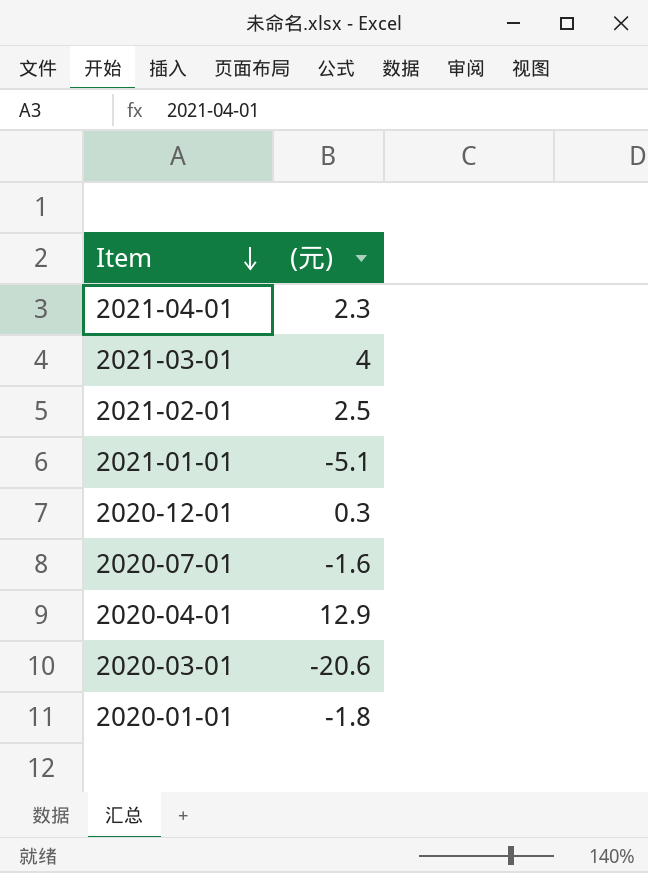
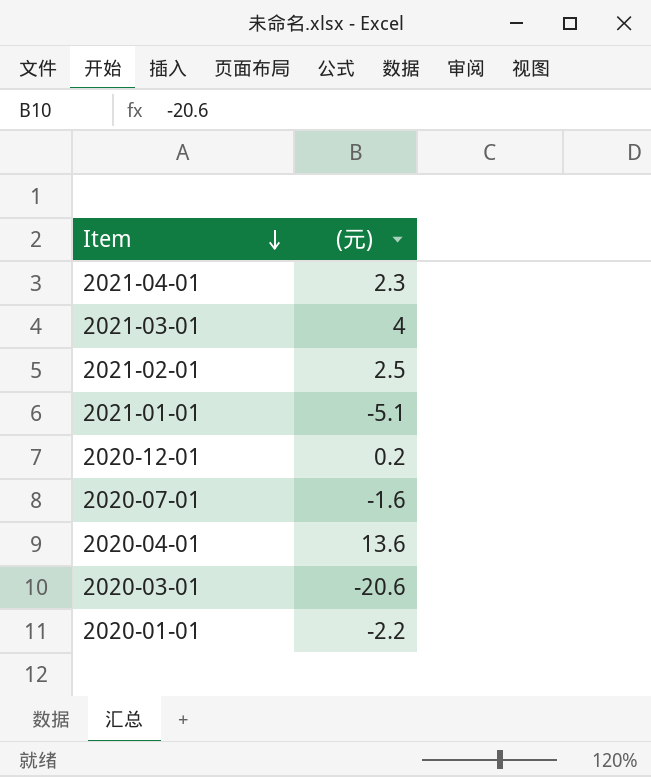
2020-12-01 | (元): 0.3 -> 0.2
2020-04-01 | (元): 12.9 -> 13.6
2020-01-01 | (元): -1.8 -> -2.2

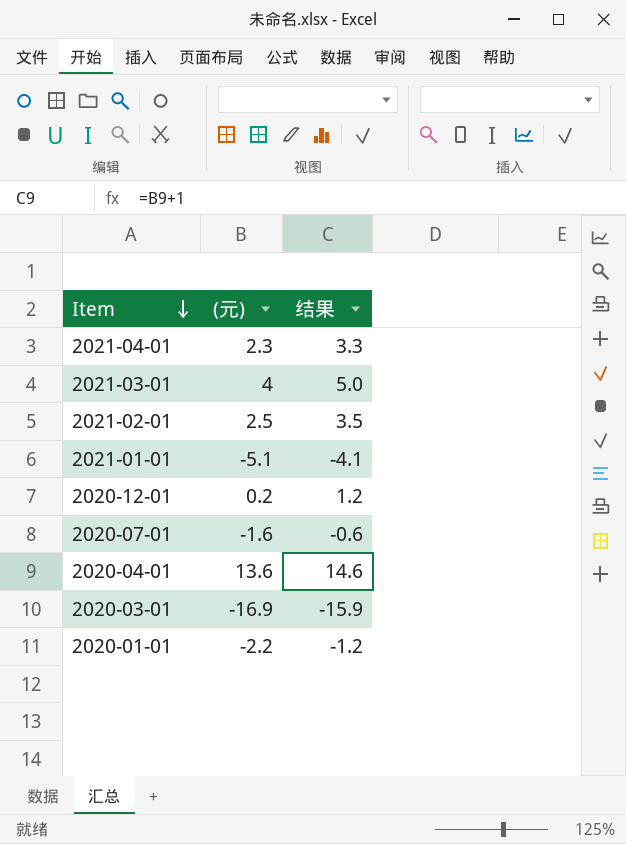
column 结果 | formula: none -> [(元)] + 1
2020-03-01 | (元): -20.6 -> -16.9

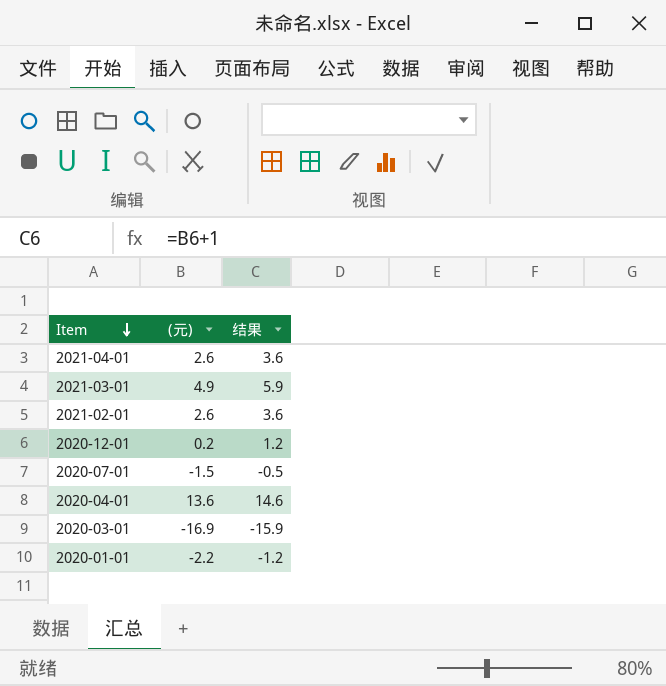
row 2021-01-01: -5.1 | -4.1 -> none
2021-04-01 | (元): 2.3 -> 2.6
2021-04-01 | 结果: 3.3 -> 3.6
2021-03-01 | (元): 4 -> 4.9
2021-03-01 | 结果: 5.0 -> 5.9
2021-02-01 | (元): 2.5 -> 2.6
2021-02-01 | 结果: 3.5 -> 3.6
2020-07-01 | (元): -1.6 -> -1.5
2020-07-01 | 结果: -0.6 -> -0.5

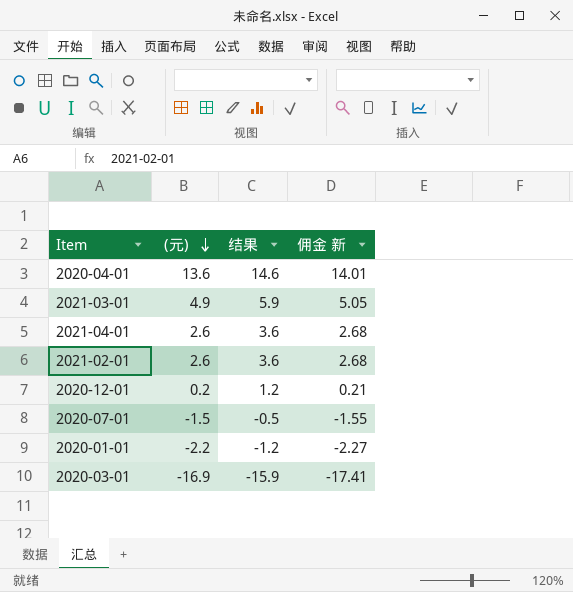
row order: Item descending -> (元) descending
column 佣金 新 | formula: none -> [(元)] * 1.03

